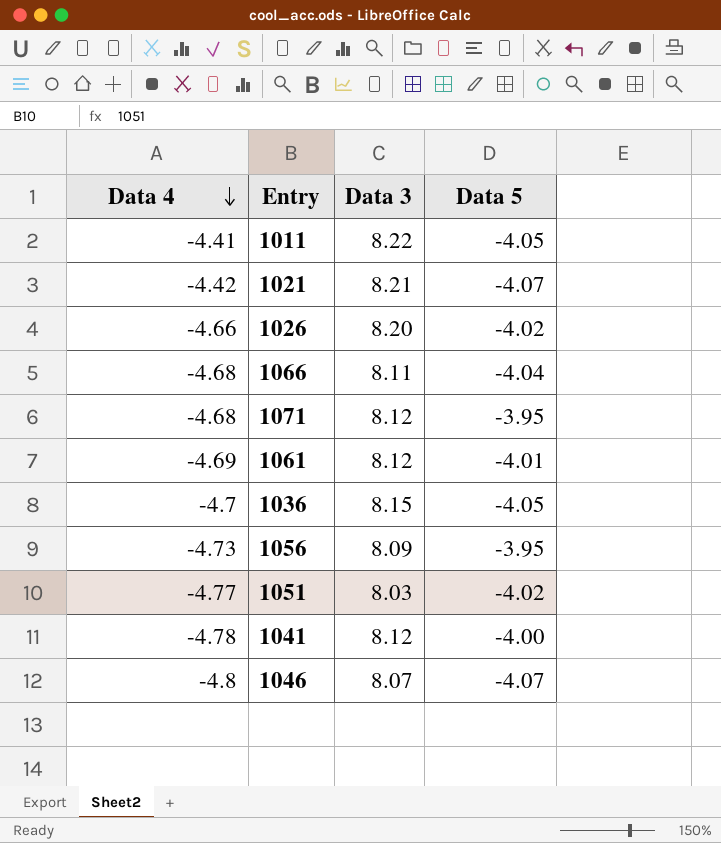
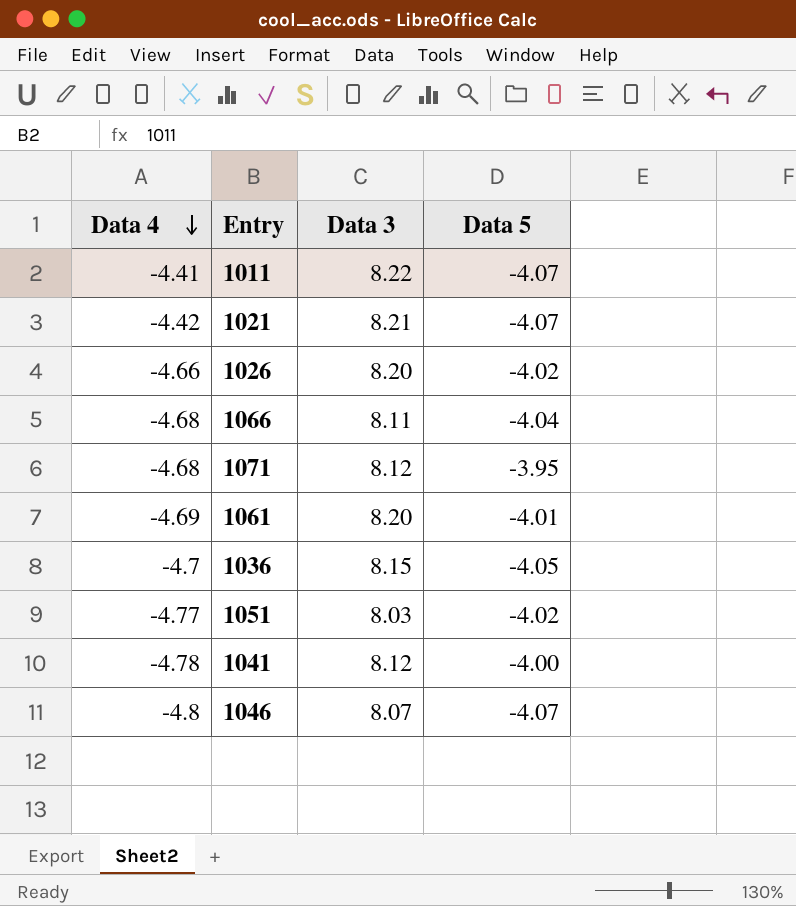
row 1056: -4.73 | 8.09 | -3.95 -> none
1011 | Data 5: -4.05 -> -4.07
1061 | Data 3: 8.12 -> 8.20

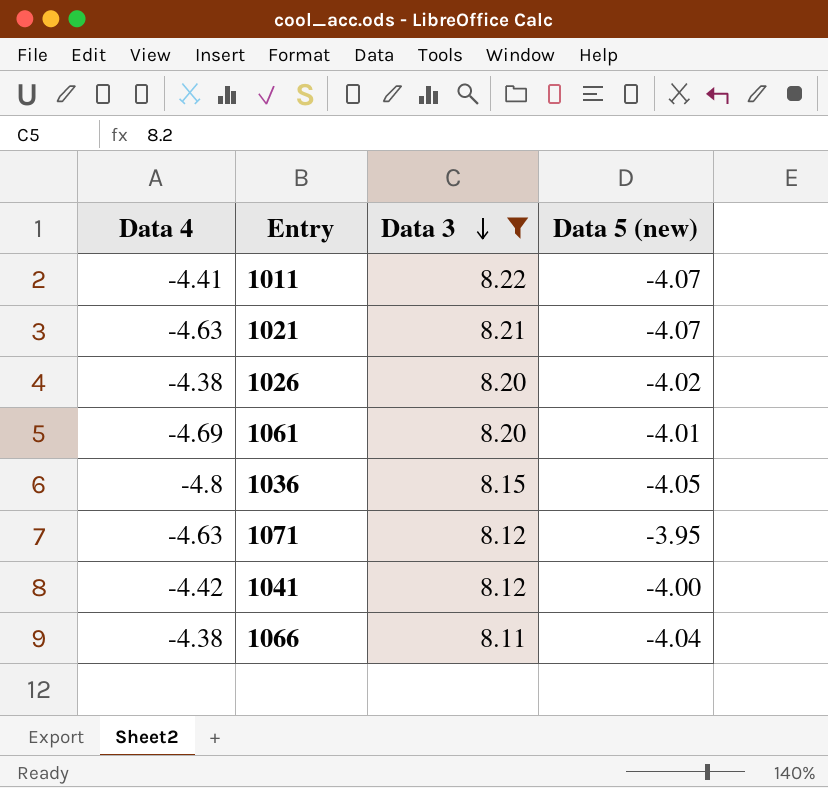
filter: none -> Data 3 >= 8.11
row order: Data 4 descending -> Data 3 descending
column name: Data 5 -> Data 5 (new)
1021 | Data 4: -4.42 -> -4.63
1026 | Data 4: -4.66 -> -4.38
1036 | Data 4: -4.7 -> -4.8
1071 | Data 4: -4.68 -> -4.63
1041 | Data 4: -4.78 -> -4.42
1066 | Data 4: -4.68 -> -4.38

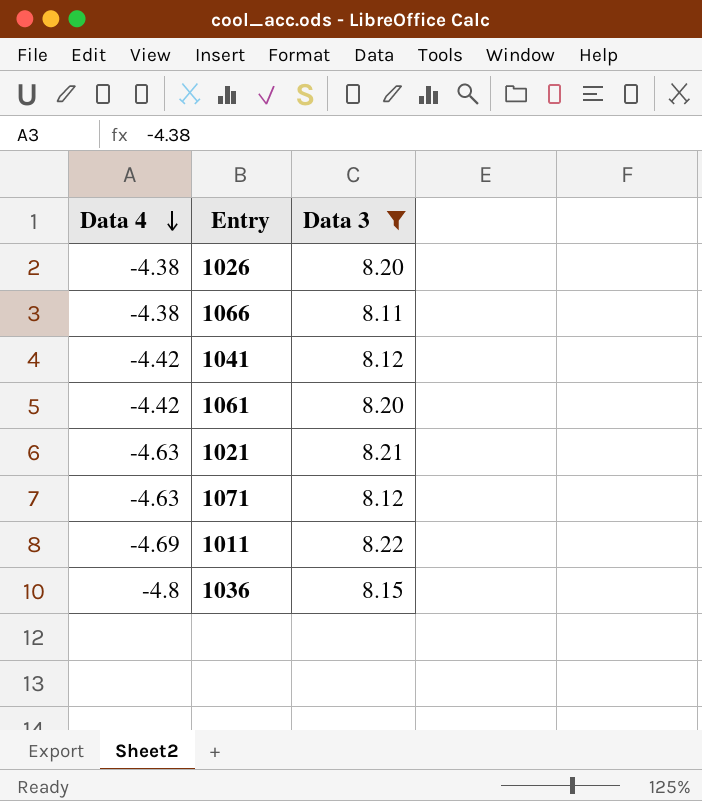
row order: Data 3 descending -> Data 4 descending
column Data 5 (new) | position: 4 -> none
1061 | Data 4: -4.69 -> -4.42
1011 | Data 4: -4.41 -> -4.69

